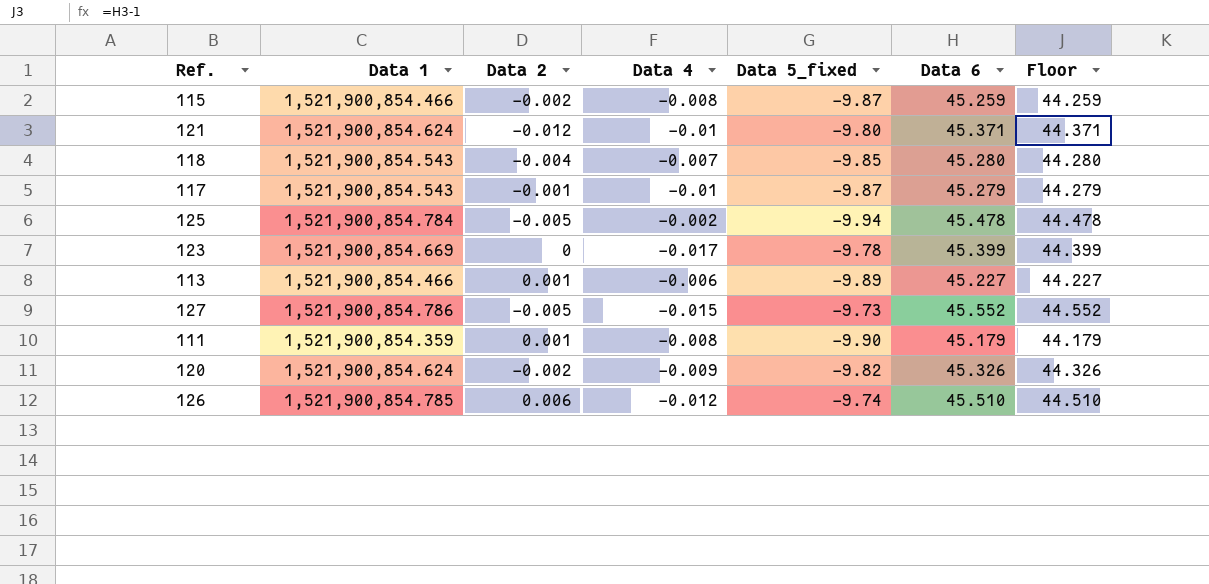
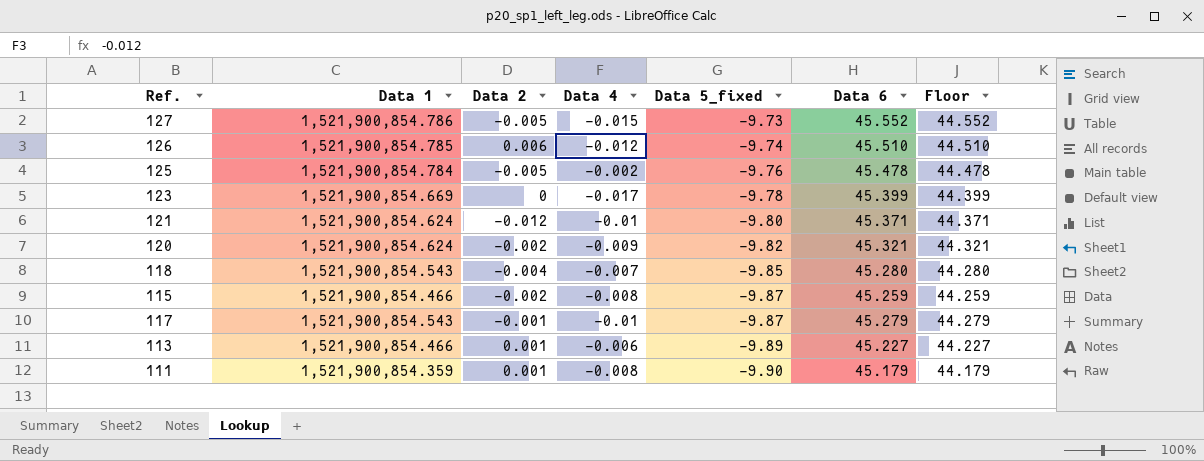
row order: none -> Data 5_fixed descending
125 | Data 5_fixed: -9.94 -> -9.76
120 | Data 6: 45.326 -> 45.321
120 | Floor: 44.326 -> 44.321

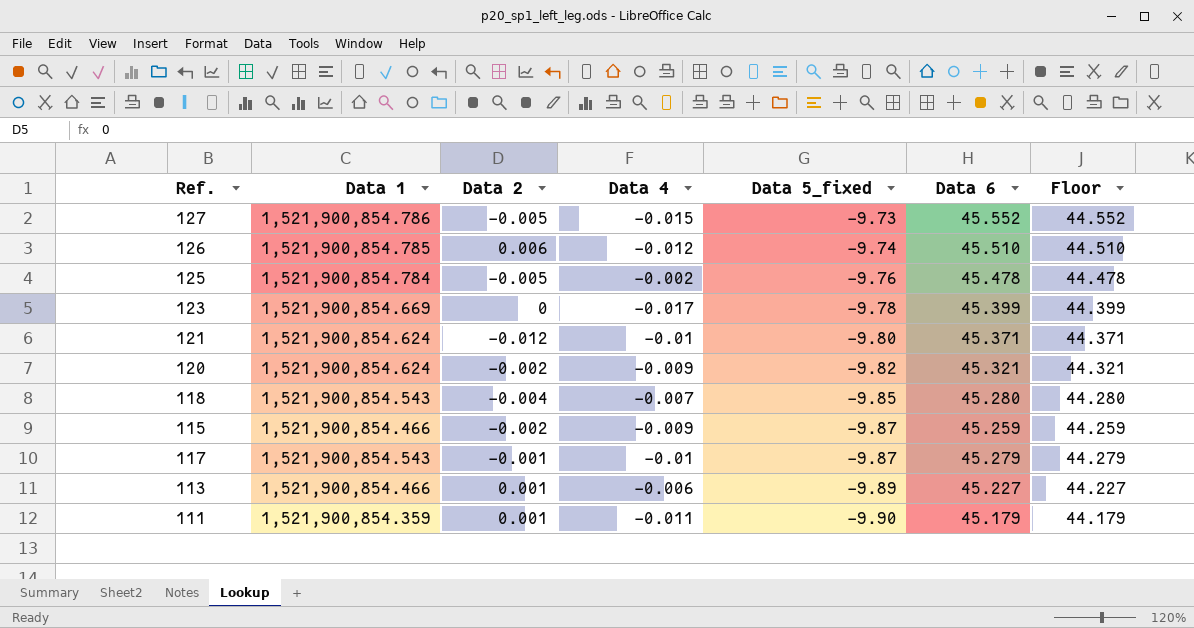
115 | Data 4: -0.008 -> -0.009
111 | Data 4: -0.008 -> -0.011

